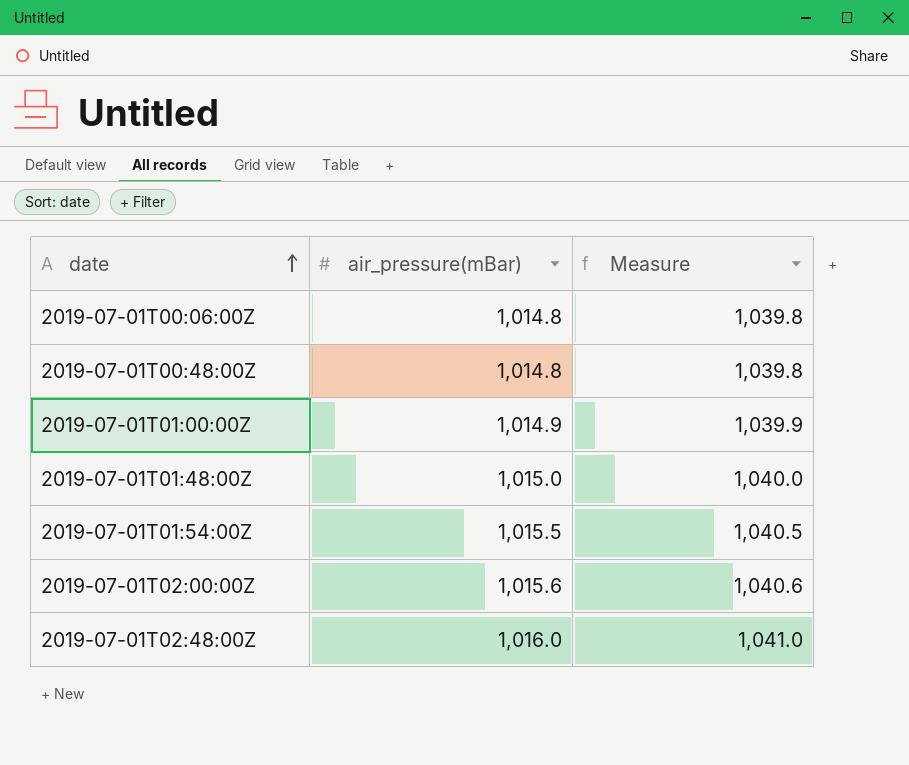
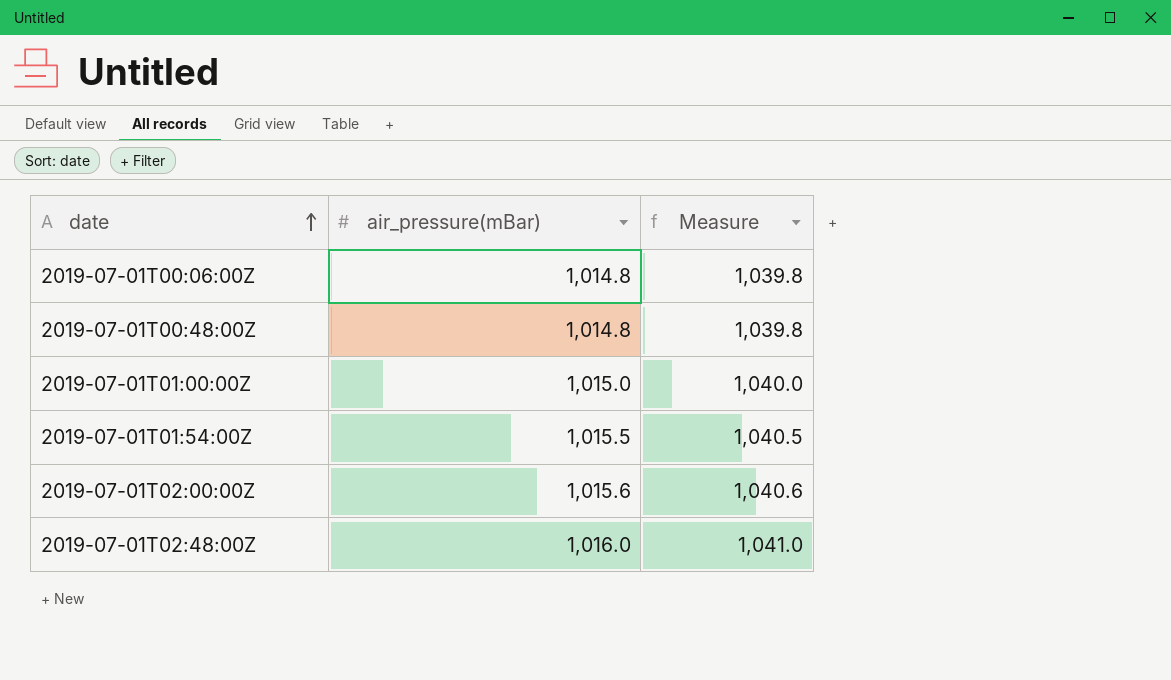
row 2019-07-01T01:48:00Z: 1,015.0 | 1,040.0 -> none
2019-07-01T01:00:00Z | air_pressure(mBar): 1,014.9 -> 1,015.0
2019-07-01T01:00:00Z | Measure: 1,039.9 -> 1,040.0

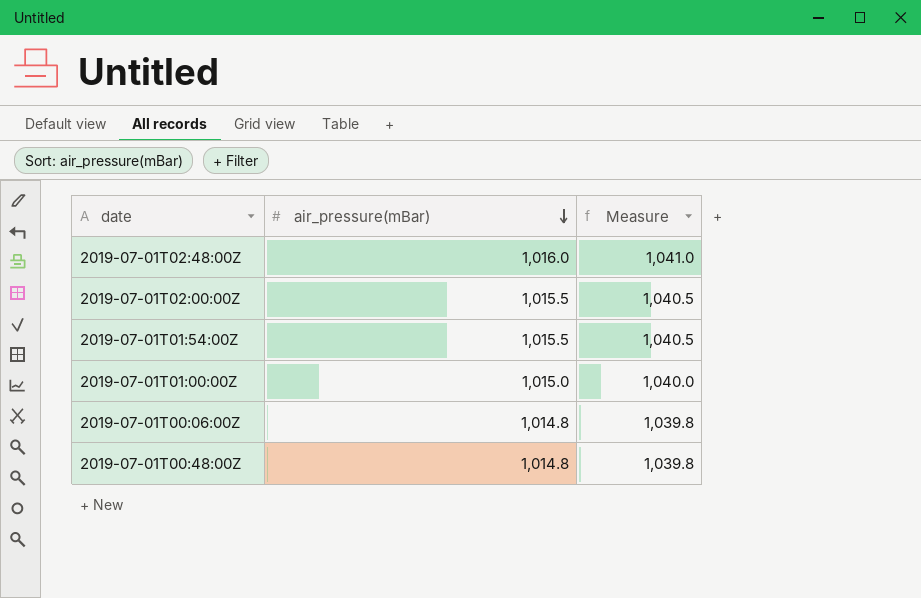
row order: date ascending -> air_pressure(mBar) descending
2019-07-01T02:00:00Z | air_pressure(mBar): 1,015.6 -> 1,015.5
2019-07-01T02:00:00Z | Measure: 1,040.6 -> 1,040.5

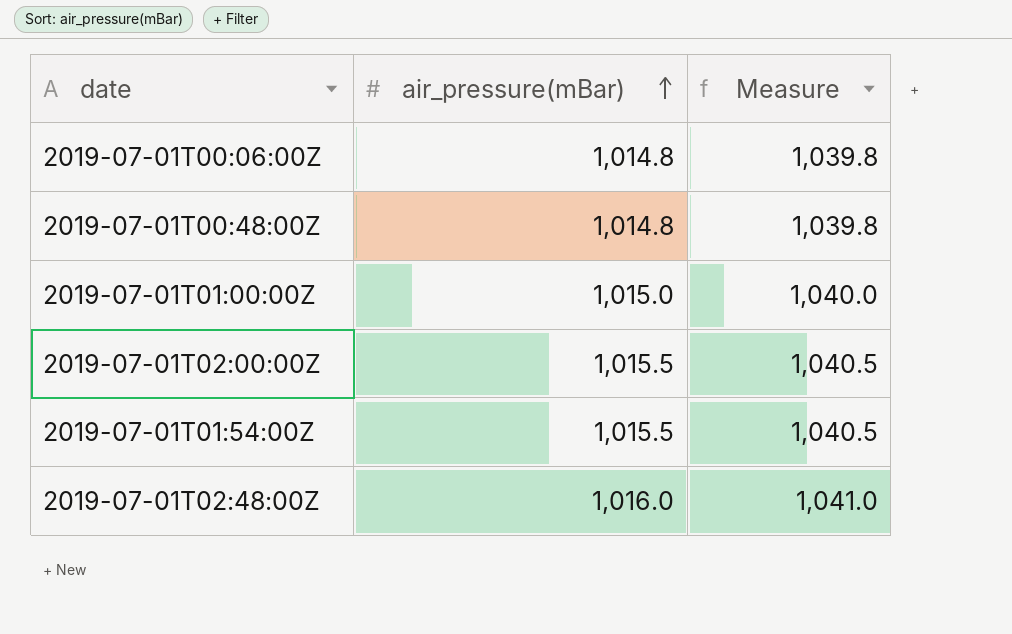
row order: air_pressure(mBar) descending -> air_pressure(mBar) ascending

